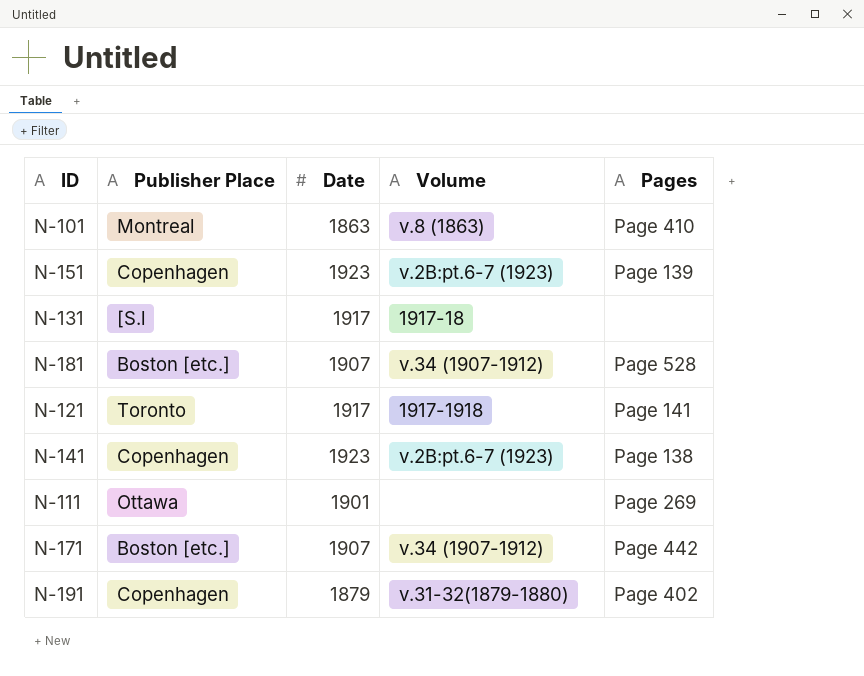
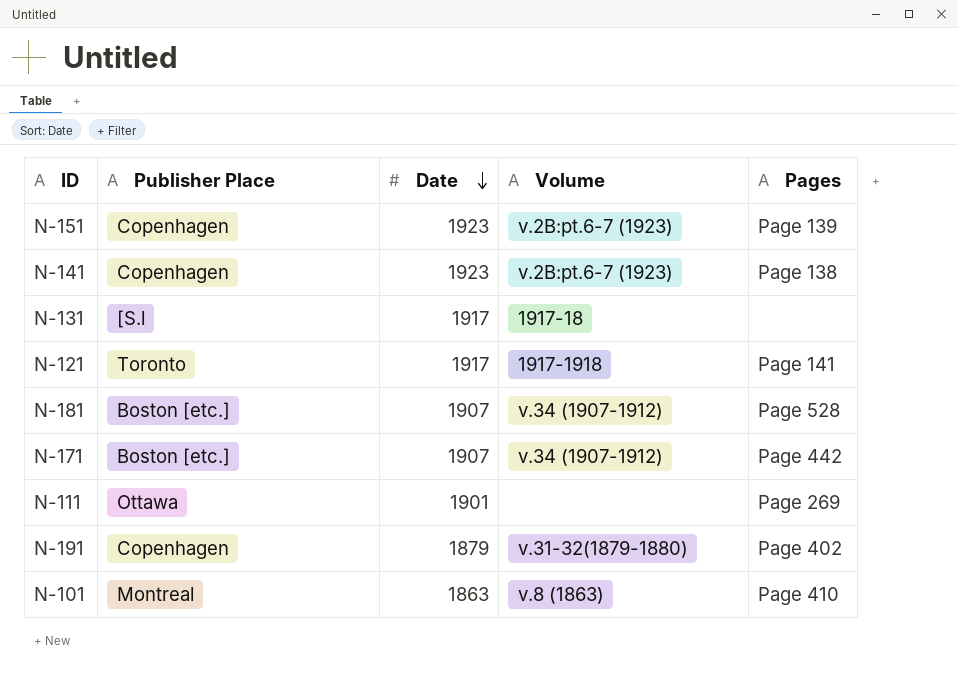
row order: none -> Date descending

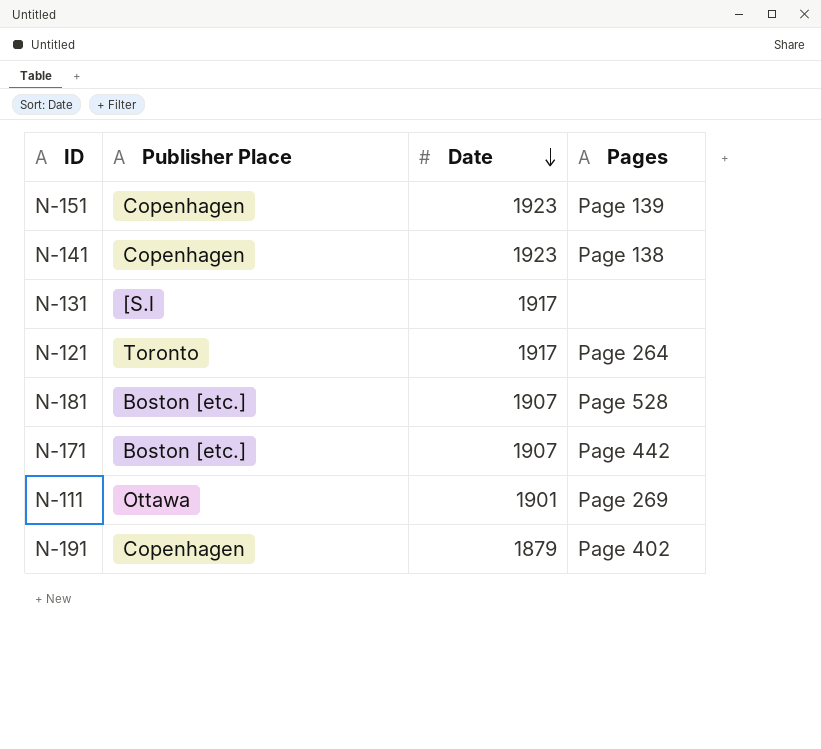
column Volume | position: 4 -> none
row N-101: Montreal | 1863 | v.8 (1863) | Page 410 -> none
N-121 | Pages: Page 141 -> Page 264

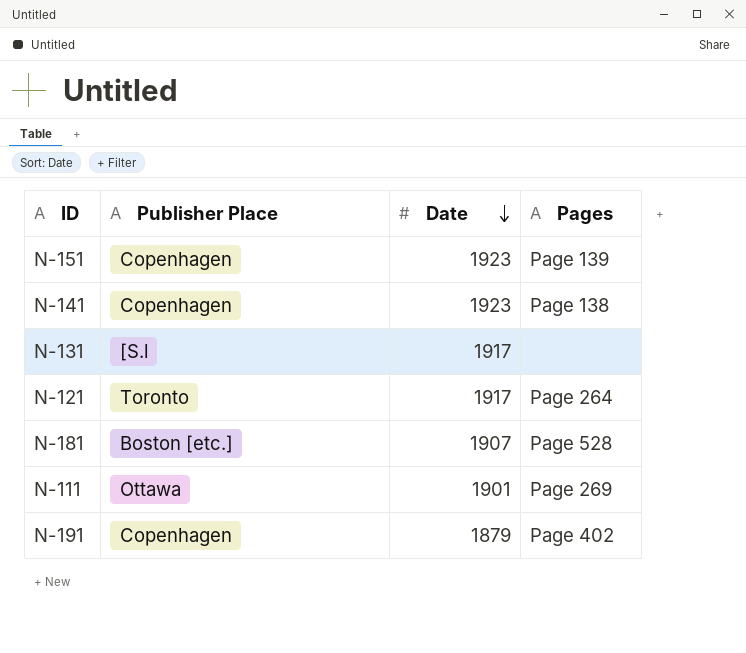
row N-171: Boston [etc.] | 1907 | Page 442 -> none

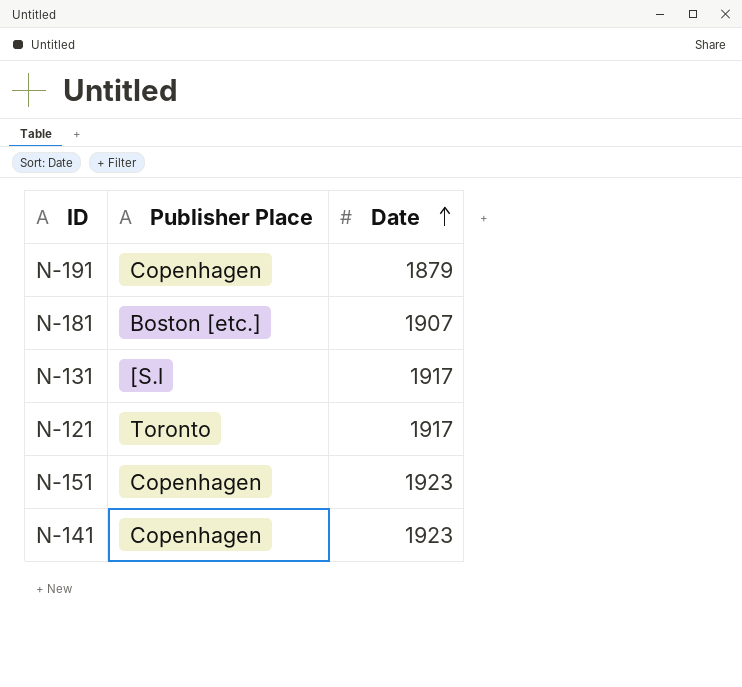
row order: Date descending -> Date ascending
column Pages | position: 4 -> none
row N-111: Ottawa | 1901 | Page 269 -> none

